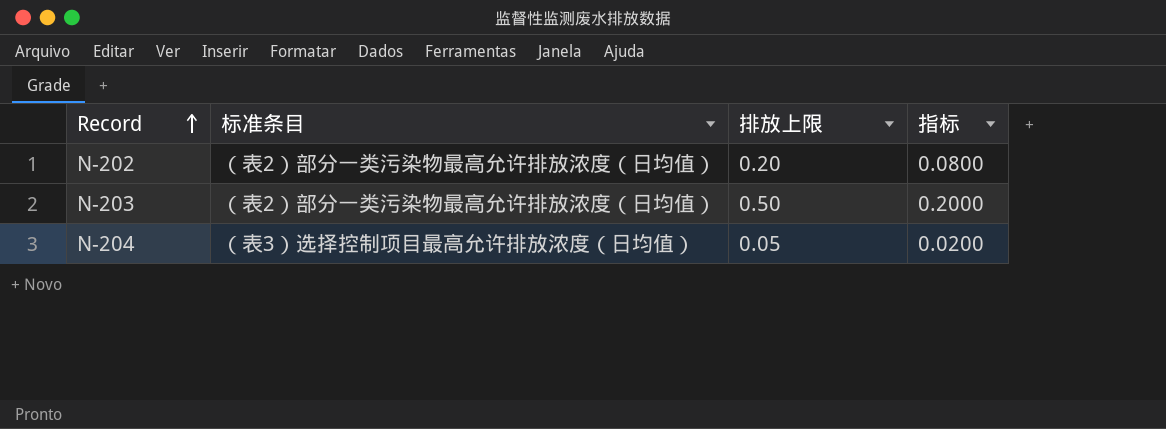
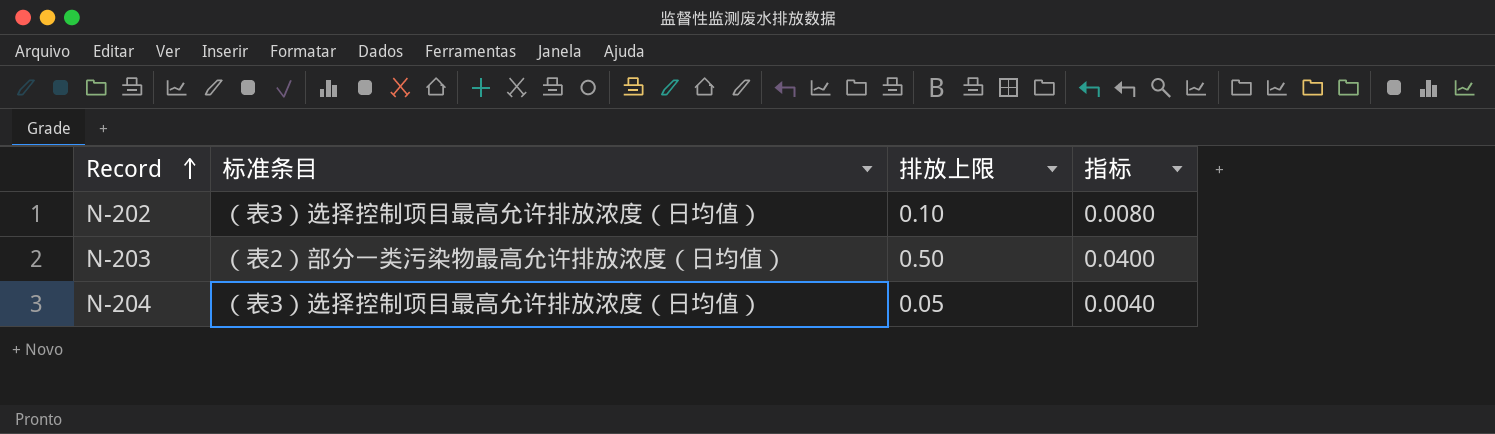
column 指标 | formula: [排放上限] * 0.4 -> [排放上限] * 0.08
N-202 | 标准条目: （表2）部分一类污染物最高允许排放浓度（日均值） -> （表3）选择控制项目最高允许排放浓度（日均值）
N-202 | 排放上限: 0.20 -> 0.10

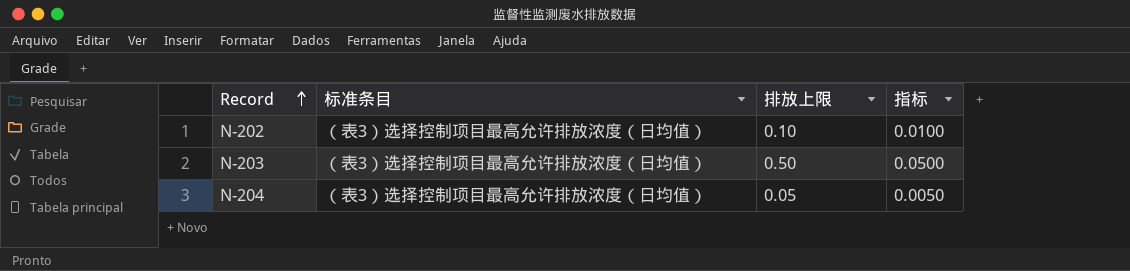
column 指标 | formula: [排放上限] * 0.08 -> [排放上限] * 0.1
N-203 | 标准条目: （表2）部分一类污染物最高允许排放浓度（日均值） -> （表3）选择控制项目最高允许排放浓度（日均值）

